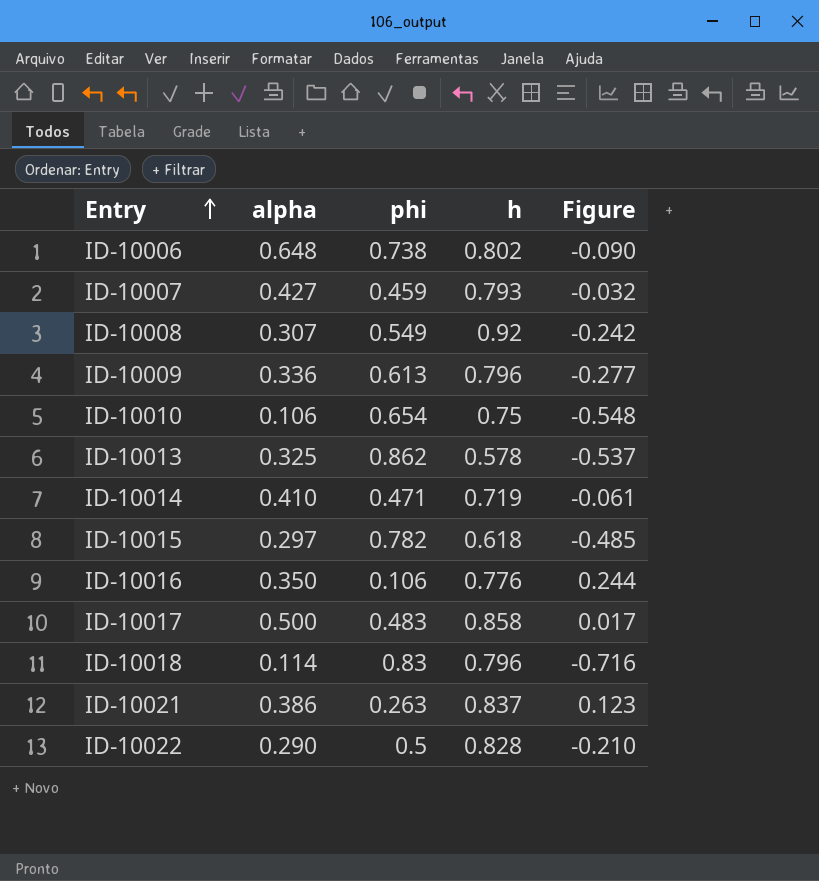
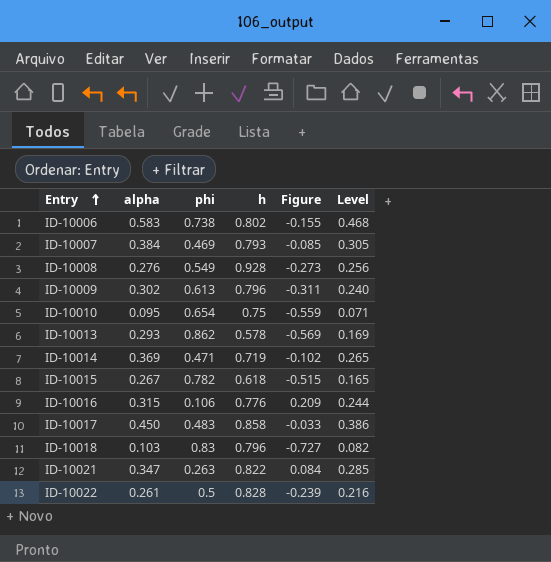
column Level | formula: none -> [alpha] * [h]
ID-10006 | alpha: 0.648 -> 0.583
ID-10006 | Figure: -0.090 -> -0.155
ID-10007 | alpha: 0.427 -> 0.384
ID-10007 | phi: 0.459 -> 0.469
ID-10007 | Figure: -0.032 -> -0.085
ID-10008 | alpha: 0.307 -> 0.276
ID-10008 | h: 0.92 -> 0.928
ID-10008 | Figure: -0.242 -> -0.273
ID-10009 | alpha: 0.336 -> 0.302
ID-10009 | Figure: -0.277 -> -0.311
ID-10010 | alpha: 0.106 -> 0.095
ID-10010 | Figure: -0.548 -> -0.559
ID-10013 | alpha: 0.325 -> 0.293
ID-10013 | Figure: -0.537 -> -0.569
ID-10014 | alpha: 0.410 -> 0.369
ID-10014 | Figure: -0.061 -> -0.102
ID-10015 | alpha: 0.297 -> 0.267
ID-10015 | Figure: -0.485 -> -0.515
ID-10016 | alpha: 0.350 -> 0.315
ID-10016 | Figure: 0.244 -> 0.209
ID-10017 | alpha: 0.500 -> 0.450
ID-10017 | Figure: 0.017 -> -0.033
ID-10018 | alpha: 0.114 -> 0.103
ID-10018 | Figure: -0.716 -> -0.727
ID-10021 | alpha: 0.386 -> 0.347
ID-10021 | h: 0.837 -> 0.822
ID-10021 | Figure: 0.123 -> 0.084
ID-10022 | alpha: 0.290 -> 0.261
ID-10022 | Figure: -0.210 -> -0.239

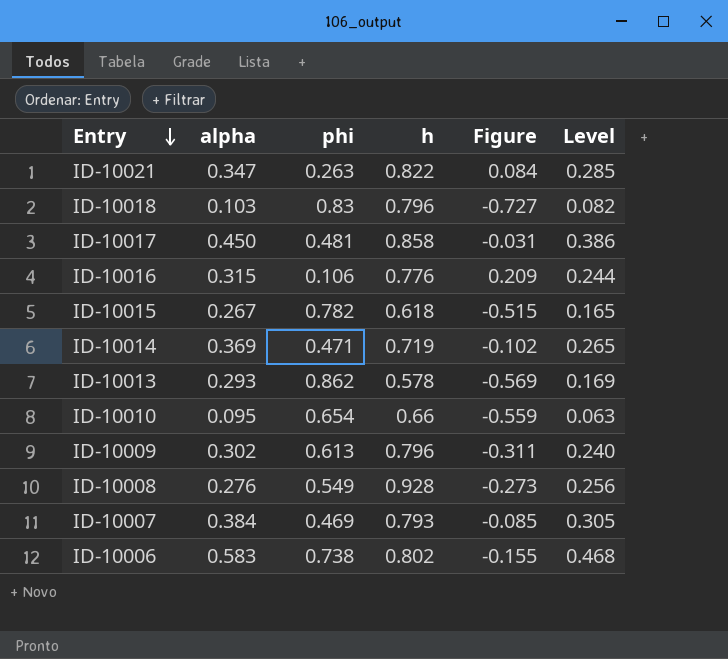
row order: Entry ascending -> Entry descending
row ID-10022: 0.261 | 0.5 | 0.828 | -0.239 | 0.216 -> none
ID-10017 | phi: 0.483 -> 0.481
ID-10017 | Figure: -0.033 -> -0.031
ID-10010 | h: 0.75 -> 0.66
ID-10010 | Level: 0.071 -> 0.063

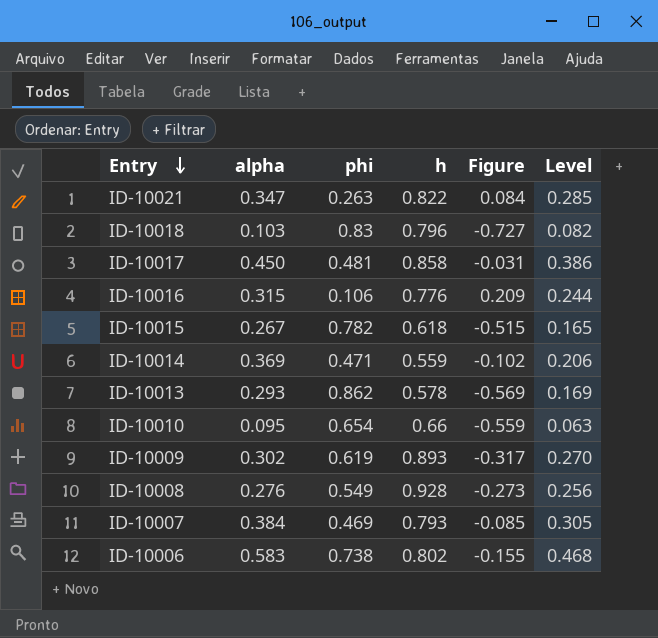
ID-10014 | h: 0.719 -> 0.559
ID-10014 | Level: 0.265 -> 0.206
ID-10009 | phi: 0.613 -> 0.619
ID-10009 | h: 0.796 -> 0.893
ID-10009 | Figure: -0.311 -> -0.317
ID-10009 | Level: 0.240 -> 0.270

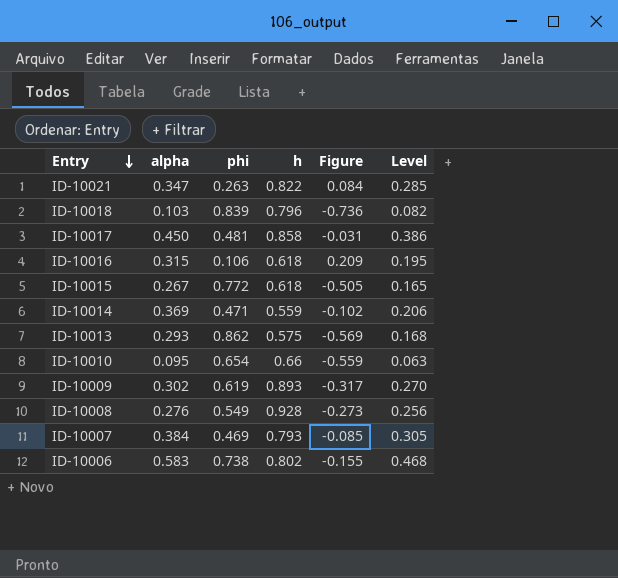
ID-10018 | phi: 0.83 -> 0.839
ID-10018 | Figure: -0.727 -> -0.736
ID-10016 | h: 0.776 -> 0.618
ID-10016 | Level: 0.244 -> 0.195
ID-10015 | phi: 0.782 -> 0.772
ID-10015 | Figure: -0.515 -> -0.505
ID-10013 | h: 0.578 -> 0.575
ID-10013 | Level: 0.169 -> 0.168

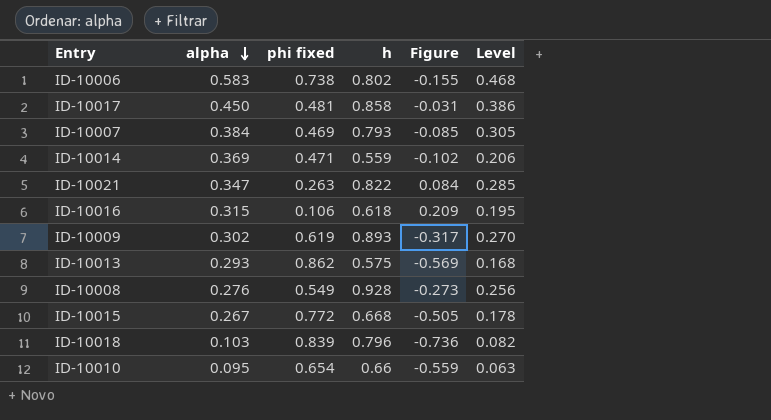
row order: Entry descending -> alpha descending
column name: phi -> phi fixed
ID-10015 | h: 0.618 -> 0.668
ID-10015 | Level: 0.165 -> 0.178

